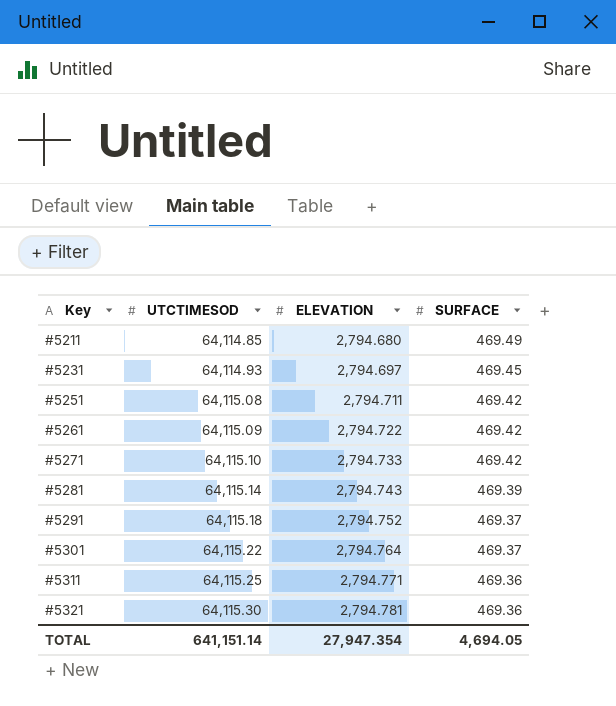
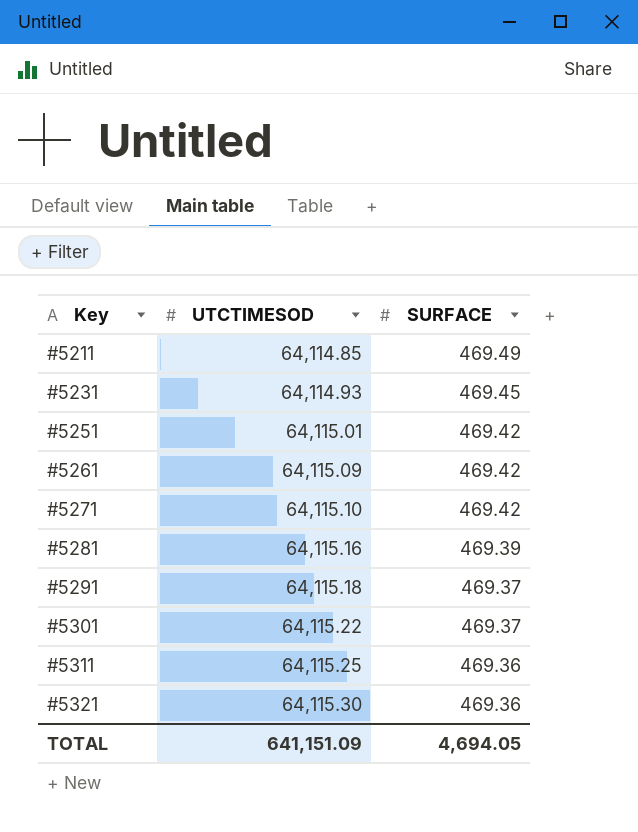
column ELEVATION | position: 3 -> none
#5251 | UTCTIMESOD: 64,115.08 -> 64,115.01
#5281 | UTCTIMESOD: 64,115.14 -> 64,115.16
TOTAL | UTCTIMESOD: 641,151.14 -> 641,151.09

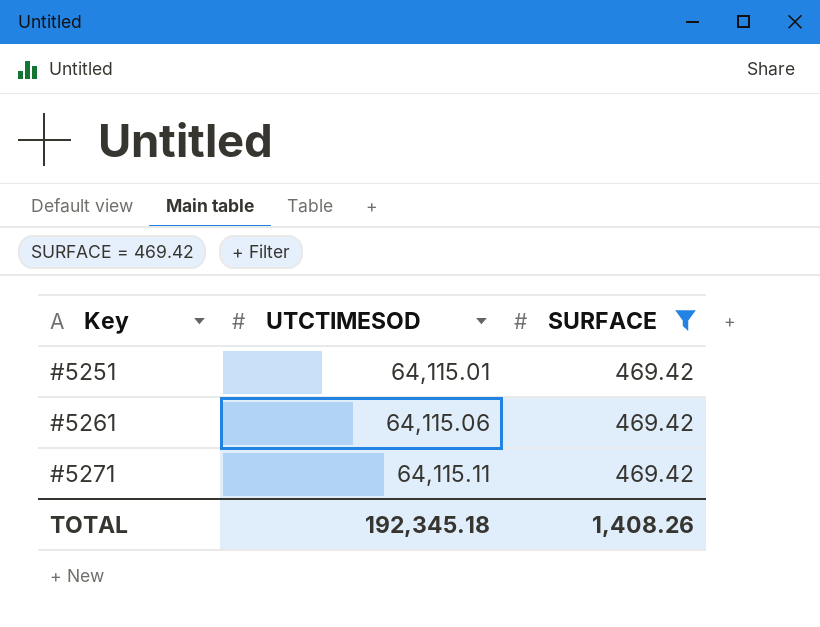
filter: none -> SURFACE = 469.42
#5261 | UTCTIMESOD: 64,115.09 -> 64,115.06
#5271 | UTCTIMESOD: 64,115.10 -> 64,115.11
TOTAL | UTCTIMESOD: 641,151.09 -> 192,345.18
TOTAL | SURFACE: 4,694.05 -> 1,408.26

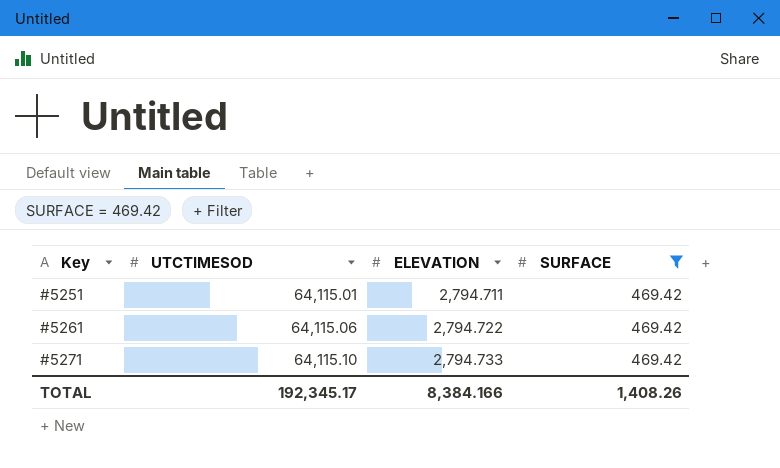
column ELEVATION | position: none -> 3
#5271 | UTCTIMESOD: 64,115.11 -> 64,115.10
TOTAL | UTCTIMESOD: 192,345.18 -> 192,345.17

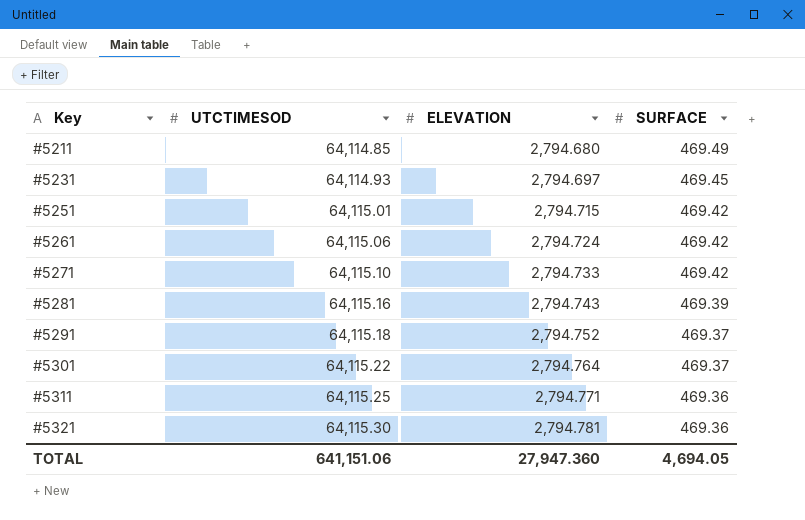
filter: SURFACE = 469.42 -> none
#5251 | ELEVATION: 2,794.711 -> 2,794.715
#5261 | ELEVATION: 2,794.722 -> 2,794.724
TOTAL | UTCTIMESOD: 192,345.17 -> 641,151.06
TOTAL | ELEVATION: 8,384.166 -> 27,947.360
TOTAL | SURFACE: 1,408.26 -> 4,694.05

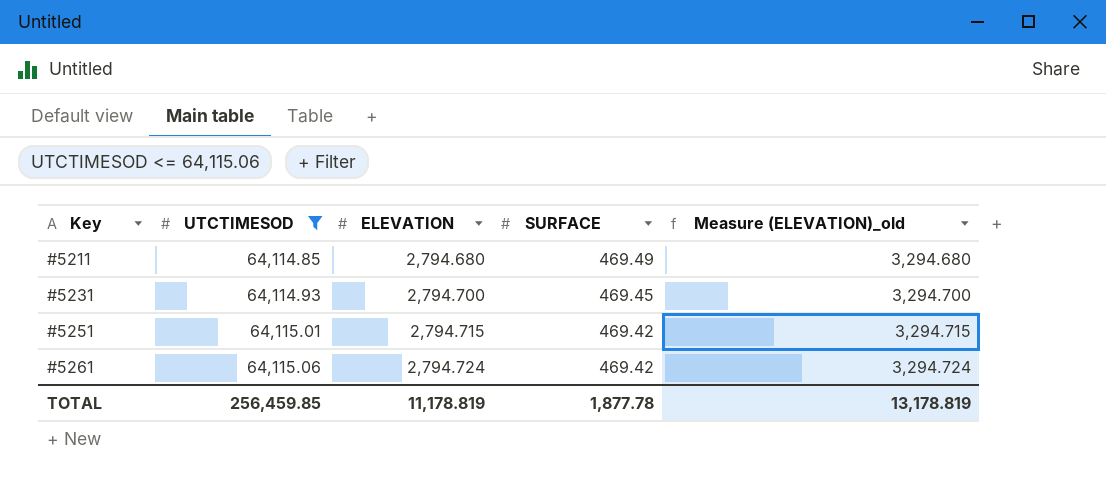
filter: none -> UTCTIMESOD <= 64,115.06
column Measure (ELEVATION)_old | formula: none -> [ELEVATION] + 500
#5231 | ELEVATION: 2,794.697 -> 2,794.700
TOTAL | UTCTIMESOD: 641,151.06 -> 256,459.85
TOTAL | ELEVATION: 27,947.360 -> 11,178.819
TOTAL | SURFACE: 4,694.05 -> 1,877.78

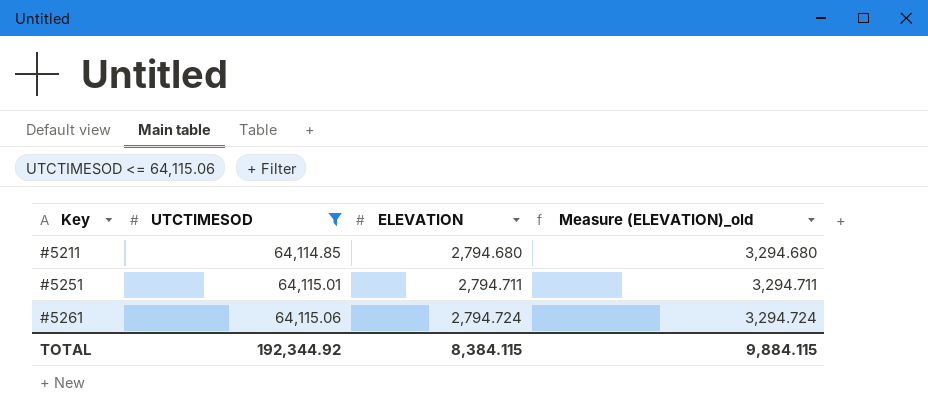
column SURFACE | position: 4 -> none
row #5231: 64,114.93 | 2,794.700 | 469.45 | 3,294.700 -> none
#5251 | ELEVATION: 2,794.715 -> 2,794.711
#5251 | Measure (ELEVATION)_old: 3,294.715 -> 3,294.711
TOTAL | UTCTIMESOD: 256,459.85 -> 192,344.92
TOTAL | ELEVATION: 11,178.819 -> 8,384.115
TOTAL | Measure (ELEVATION)_old: 13,178.819 -> 9,884.115

